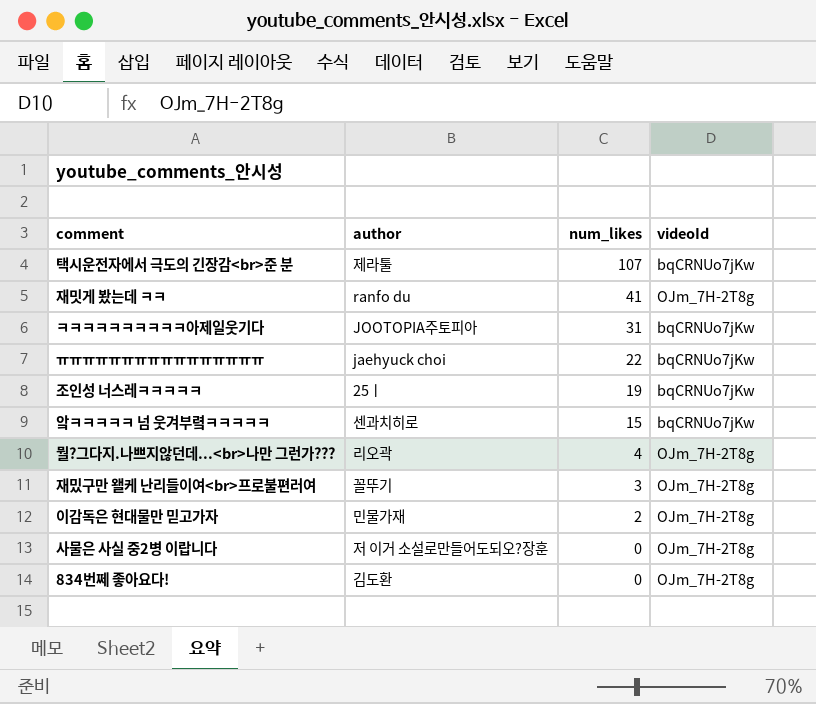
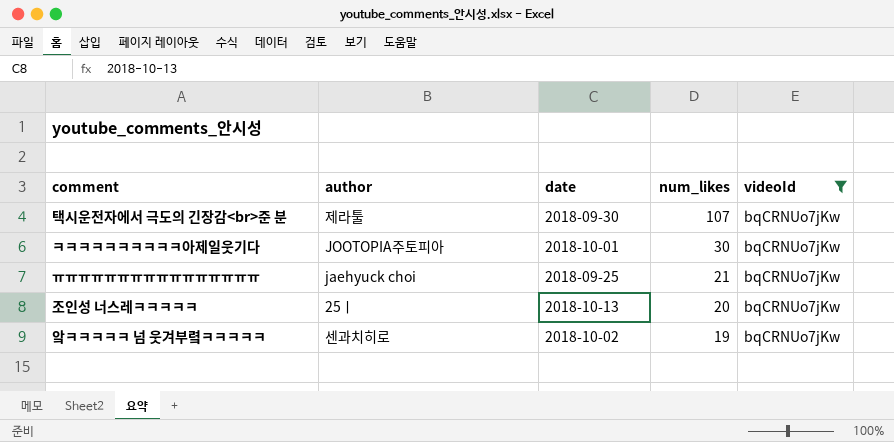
filter: none -> videoId = bqCRNUo7jKw
column date | position: none -> 3
ㅋㅋㅋㅋㅋㅋㅋㅋㅋㅋ아제일웃기다 | num_likes: 31 -> 30
ㅠㅠㅠㅠㅠㅠㅠㅠㅠㅠㅠㅠㅠㅠㅠㅠ | num_likes: 22 -> 21
조인성 너스레ㅋㅋㅋㅋㅋ | num_likes: 19 -> 20
앜ㅋㅋㅋㅋㅋ 넘 웃겨부렼ㅋㅋㅋㅋㅋ | num_likes: 15 -> 19

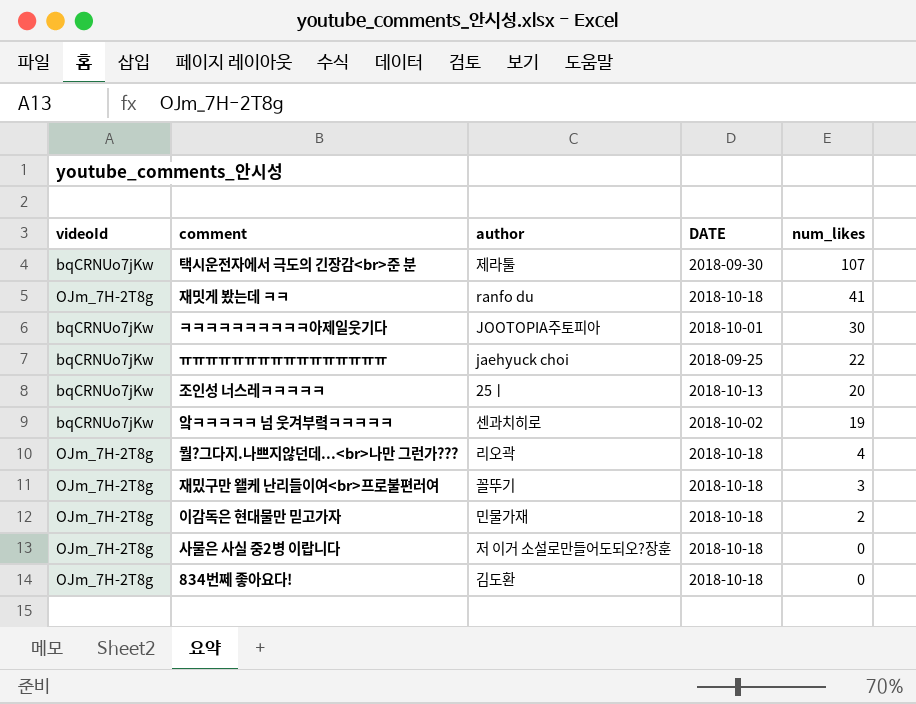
filter: videoId = bqCRNUo7jKw -> none
column videoId | position: 5 -> 1
column name: date -> DATE
ㅠㅠㅠㅠㅠㅠㅠㅠㅠㅠㅠㅠㅠㅠㅠㅠ | num_likes: 21 -> 22

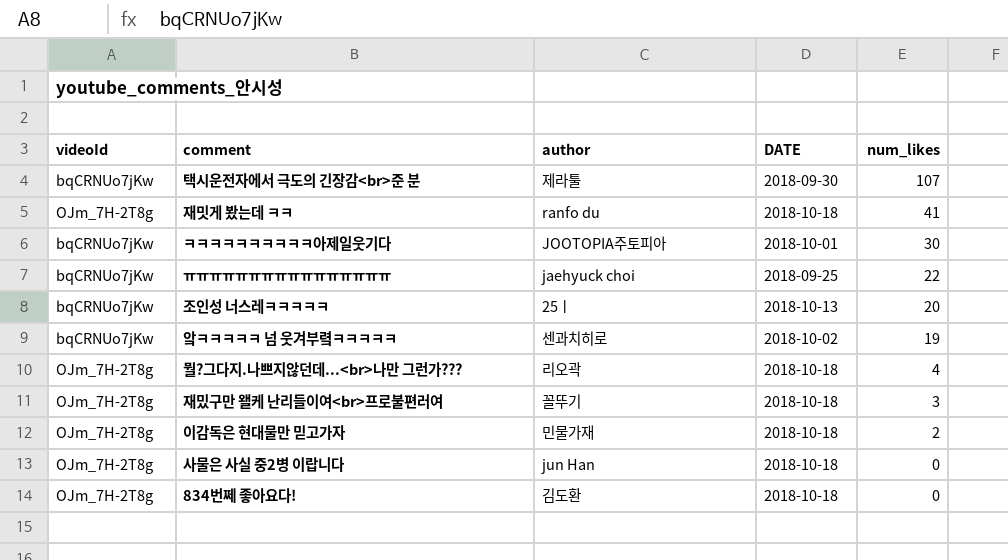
사물은 사실 중2병 이랍니다 | author: 저 이거 소설로만들어도되오?장훈 -> jun Han

